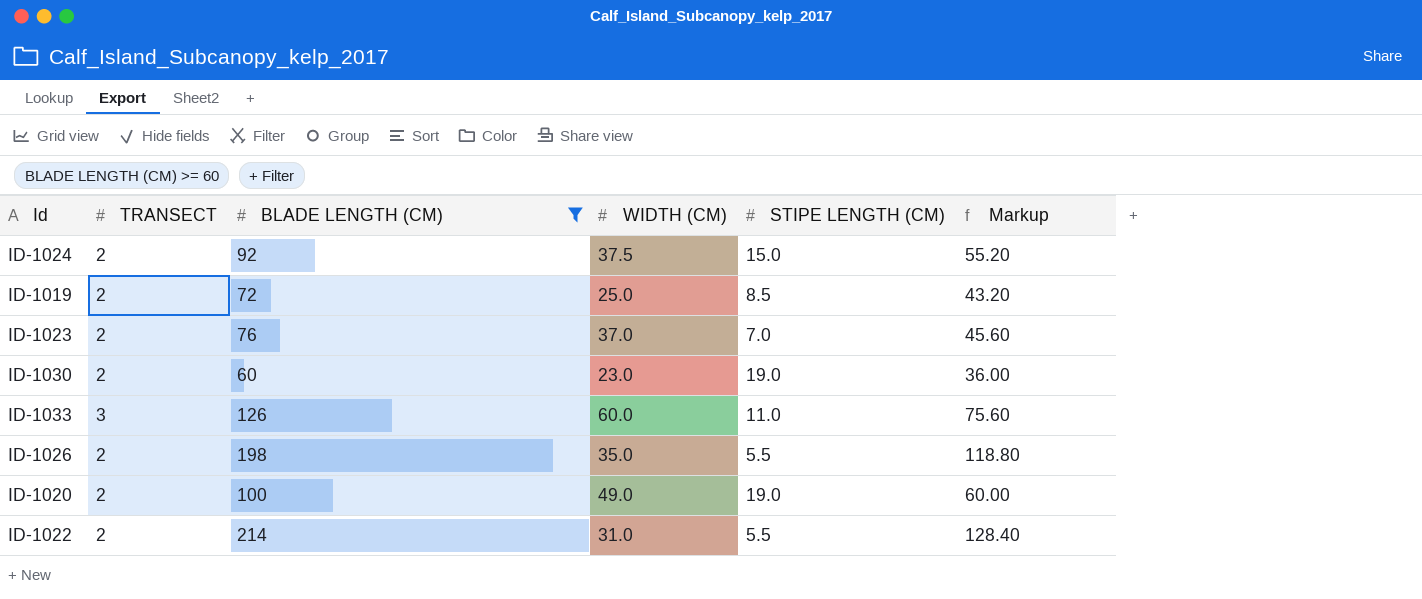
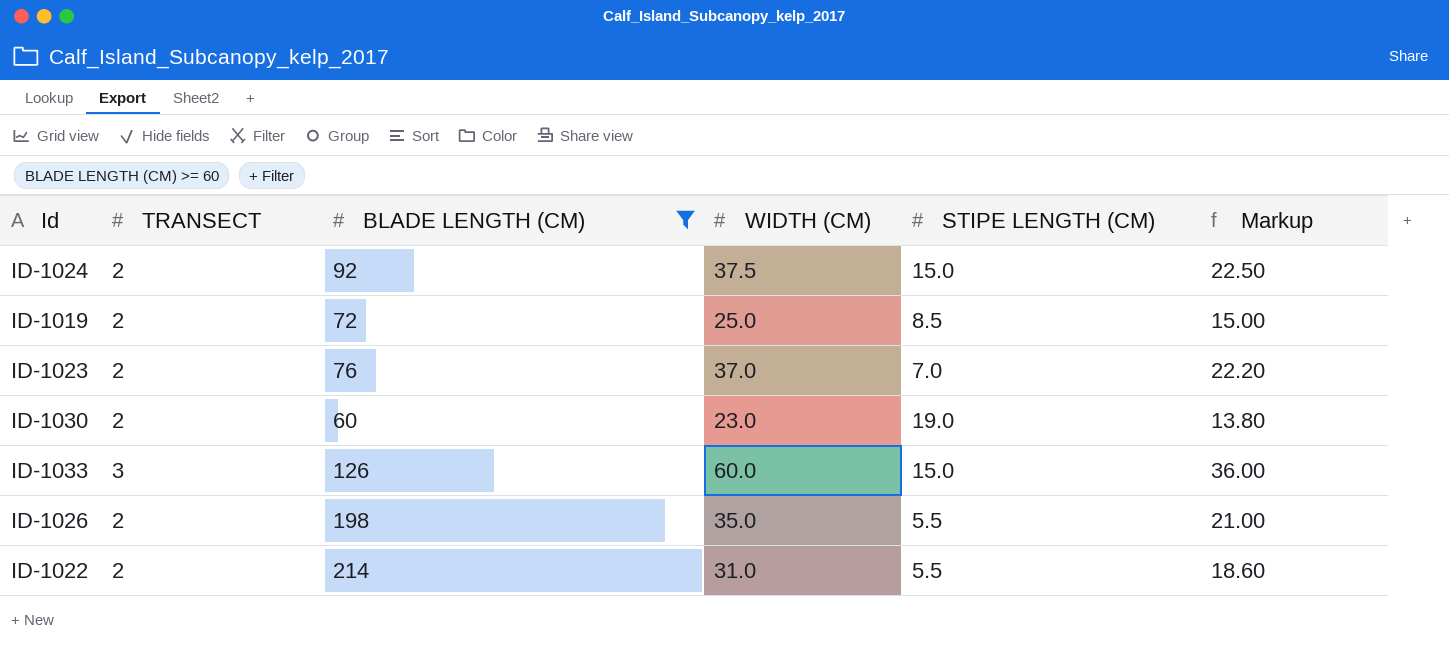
column Markup | formula: [BLADE LENGTH (CM)] * 0.6 -> [WIDTH (CM)] * 0.6
row ID-1020: 2 | 100 | 49.0 | 19.0 | 60.00 -> none
ID-1033 | STIPE LENGTH (CM): 11.0 -> 15.0

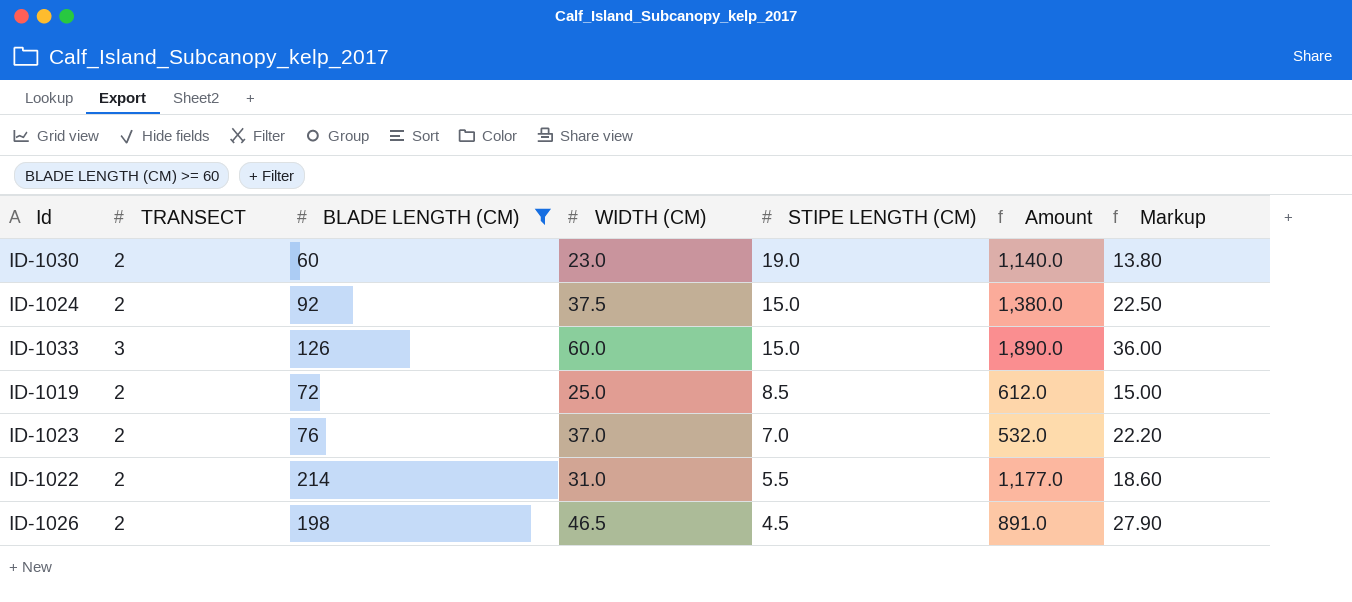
row order: none -> STIPE LENGTH (CM) descending
column Amount | formula: none -> [BLADE LENGTH (CM)] * [STIPE LENGTH (CM)]
ID-1026 | WIDTH (CM): 35.0 -> 46.5
ID-1026 | STIPE LENGTH (CM): 5.5 -> 4.5
ID-1026 | Markup: 21.00 -> 27.90

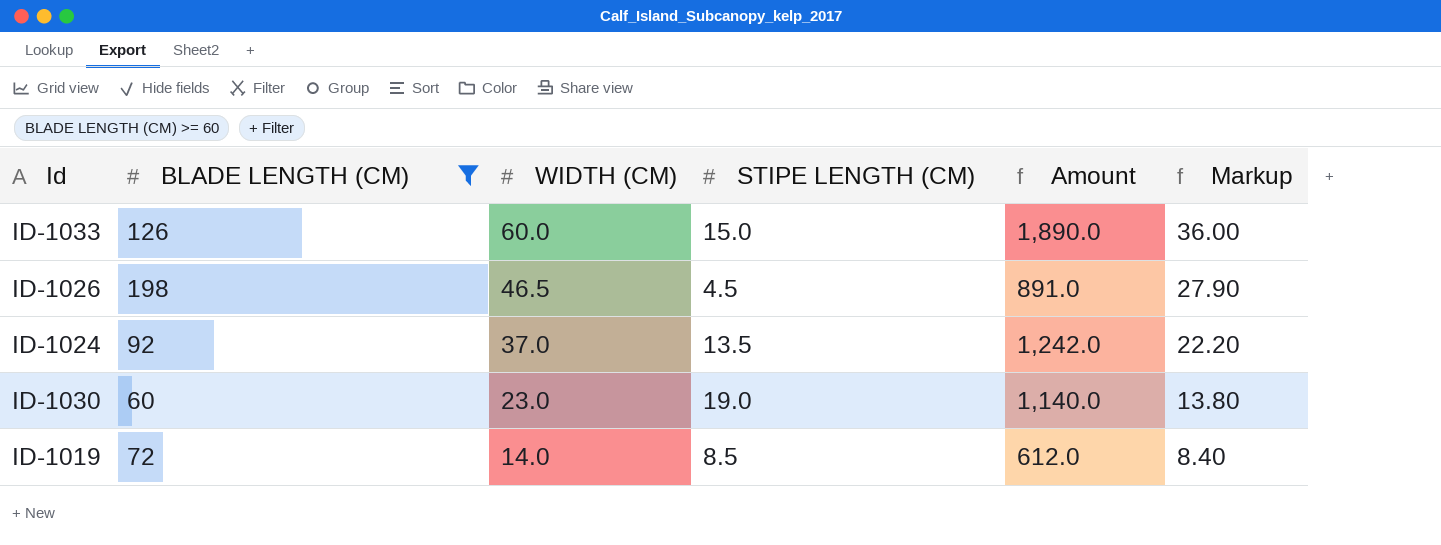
row order: STIPE LENGTH (CM) descending -> WIDTH (CM) descending
column TRANSECT | position: 2 -> none
row ID-1023: 2 | 76 | 37.0 | 7.0 | 532.0 | 22.20 -> none
row ID-1022: 2 | 214 | 31.0 | 5.5 | 1,177.0 | 18.60 -> none
ID-1024 | WIDTH (CM): 37.5 -> 37.0
ID-1024 | STIPE LENGTH (CM): 15.0 -> 13.5
ID-1024 | Amount: 1,380.0 -> 1,242.0
ID-1024 | Markup: 22.50 -> 22.20
ID-1019 | WIDTH (CM): 25.0 -> 14.0
ID-1019 | Markup: 15.00 -> 8.40

